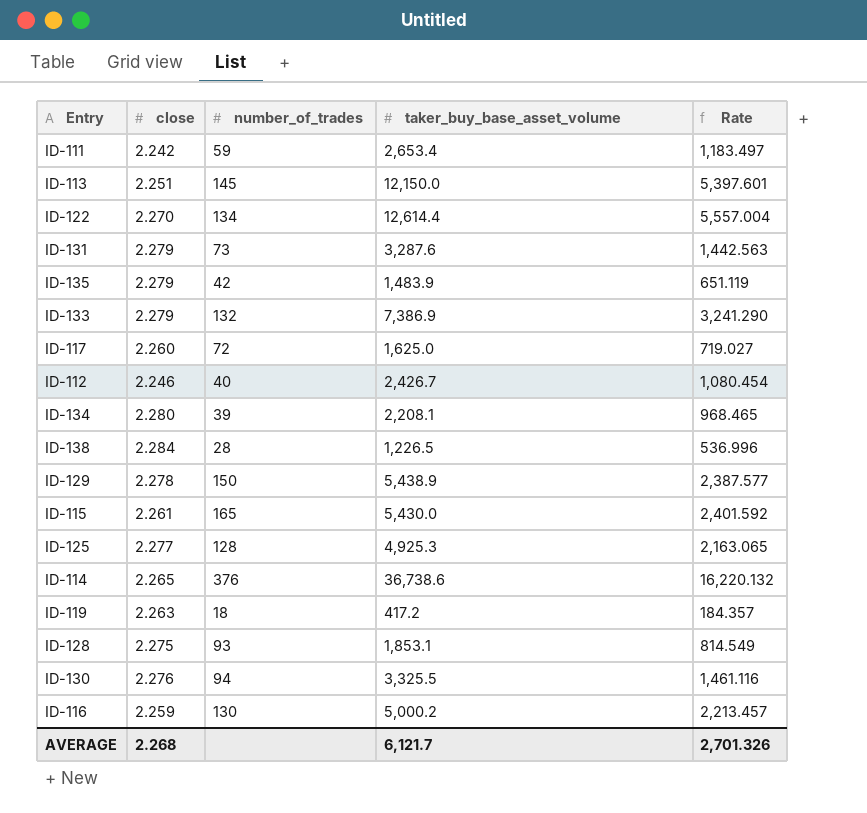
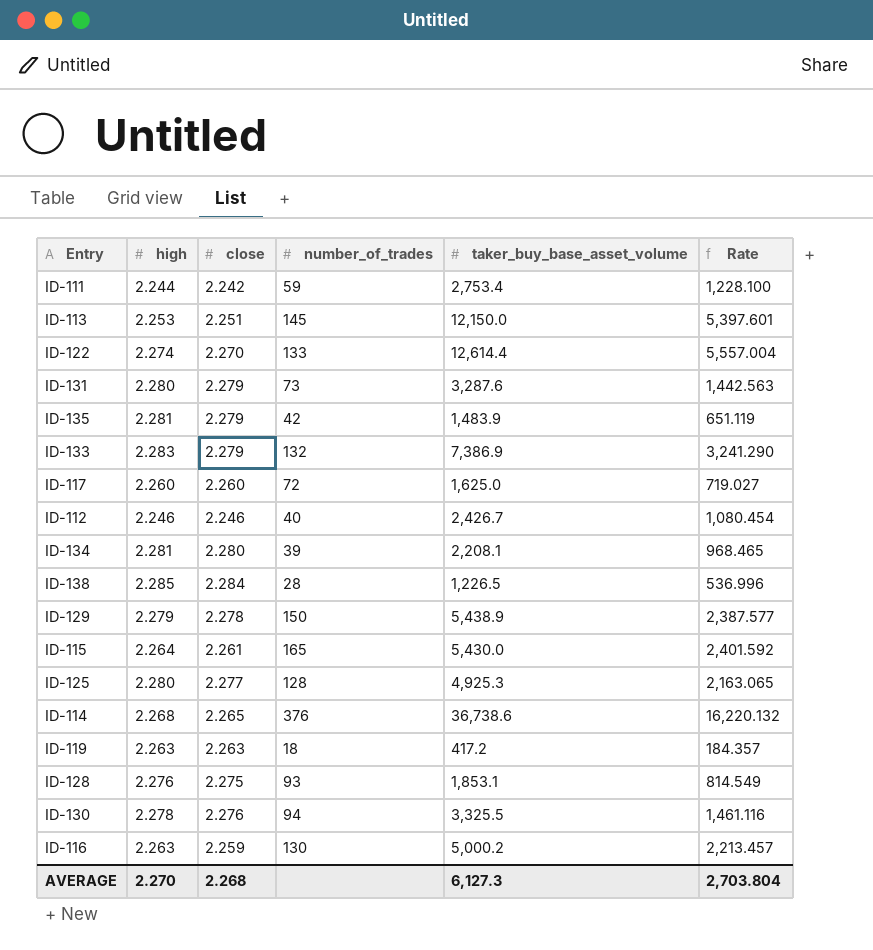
column high | position: none -> 2
ID-111 | taker_buy_base_asset_volume: 2,653.4 -> 2,753.4
ID-111 | Rate: 1,183.497 -> 1,228.100
ID-122 | number_of_trades: 134 -> 133
AVERAGE | taker_buy_base_asset_volume: 6,121.7 -> 6,127.3
AVERAGE | Rate: 2,701.326 -> 2,703.804

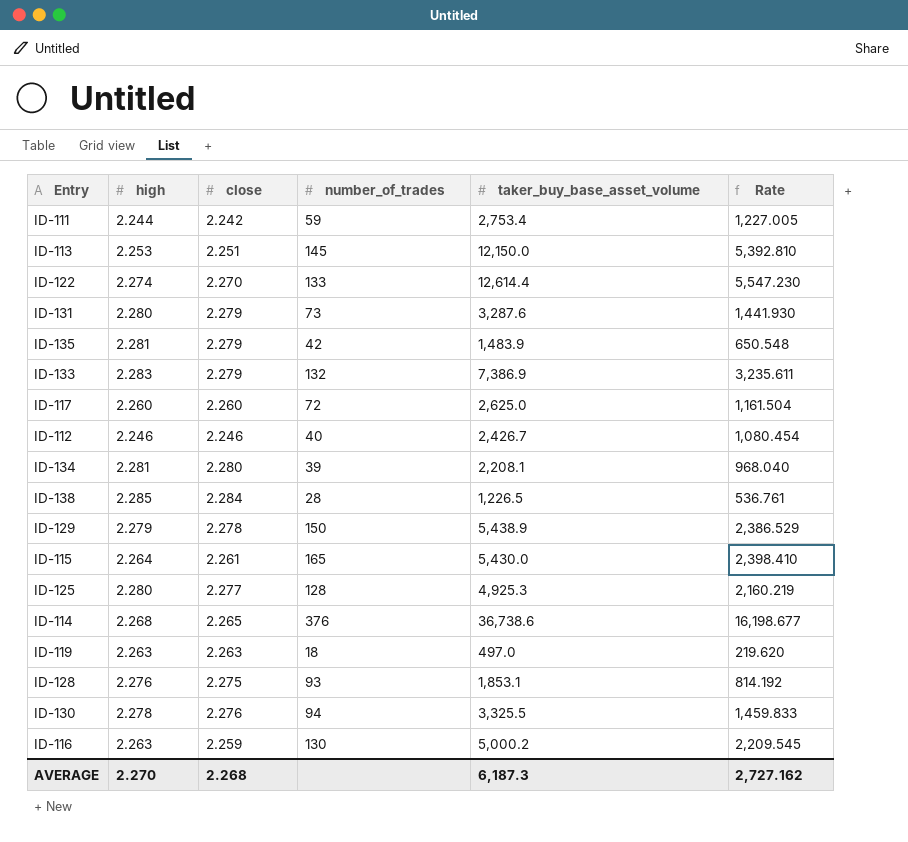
column Rate | formula: [taker_buy_base_asset_volume] / [close] -> [taker_buy_base_asset_volume] / [high]
ID-117 | taker_buy_base_asset_volume: 1,625.0 -> 2,625.0
ID-119 | taker_buy_base_asset_volume: 417.2 -> 497.0
AVERAGE | taker_buy_base_asset_volume: 6,127.3 -> 6,187.3
AVERAGE | Rate: 2,703.804 -> 2,727.162

